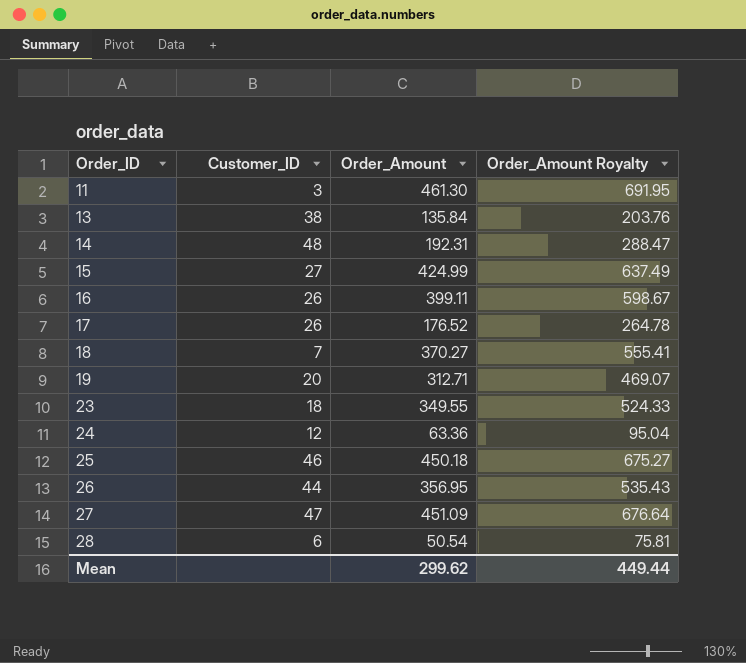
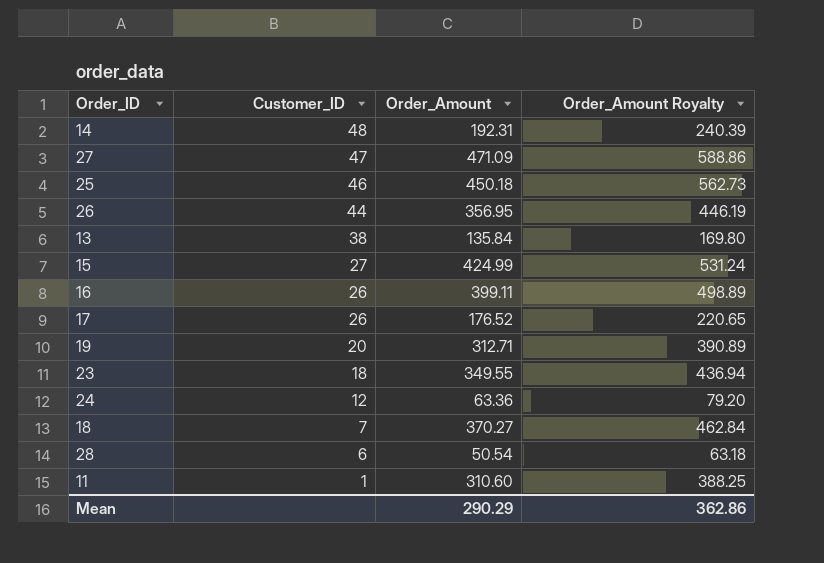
row order: Order_ID ascending -> Customer_ID descending
column Order_Amount Royalty | formula: [Order_Amount] * 1.5 -> [Order_Amount] * 1.25
27 | Order_Amount: 451.09 -> 471.09
11 | Customer_ID: 3 -> 1
11 | Order_Amount: 461.30 -> 310.60
Mean | Order_Amount: 299.62 -> 290.29
Mean | Order_Amount Royalty: 449.44 -> 362.86

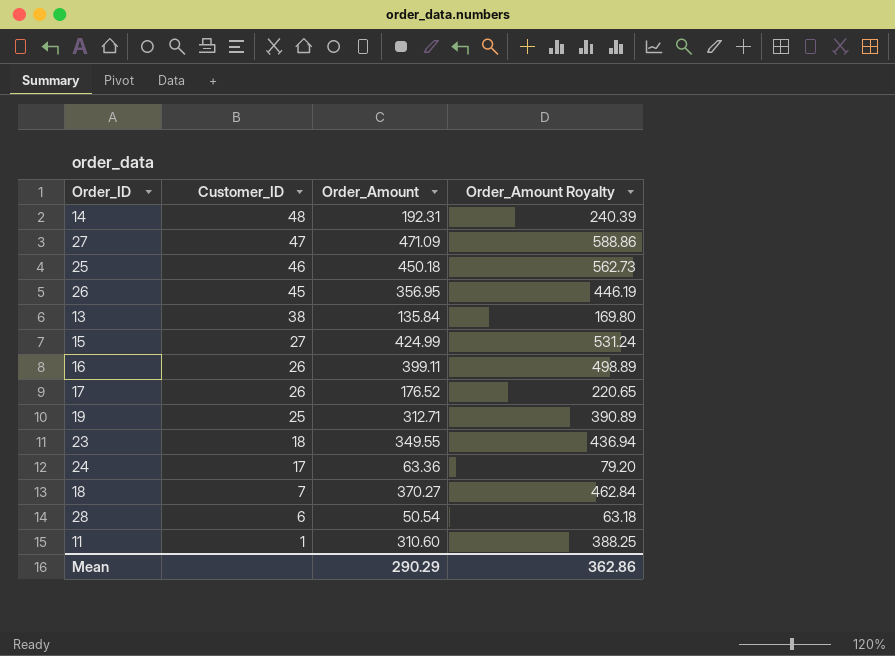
26 | Customer_ID: 44 -> 45
19 | Customer_ID: 20 -> 25
24 | Customer_ID: 12 -> 17

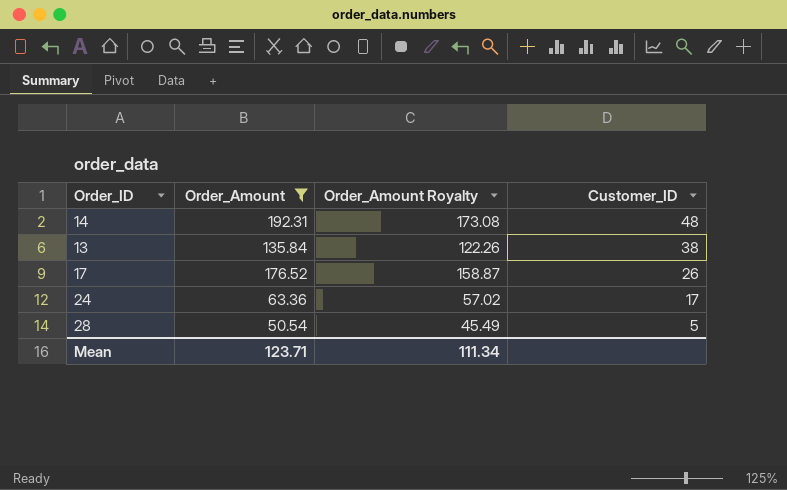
filter: none -> Order_Amount <= 192.31
column Order_Amount Royalty | formula: [Order_Amount] * 1.25 -> [Order_Amount] * 0.9
column Customer_ID | position: 2 -> 4
28 | Customer_ID: 6 -> 5
Mean | Order_Amount: 290.29 -> 123.71
Mean | Order_Amount Royalty: 362.86 -> 111.34

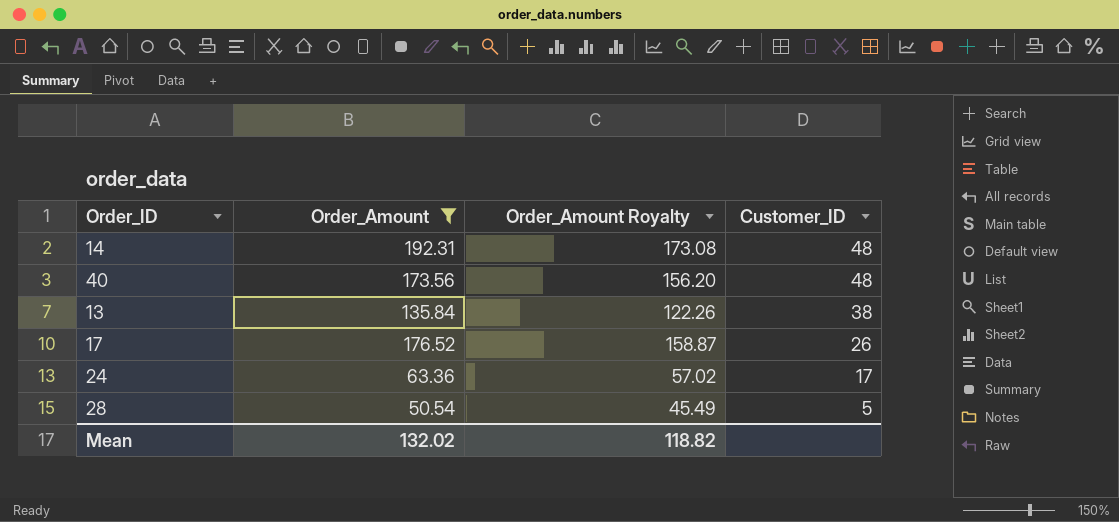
row 40: none -> 173.56 | 156.20 | 48
Mean | Order_Amount: 123.71 -> 132.02
Mean | Order_Amount Royalty: 111.34 -> 118.82

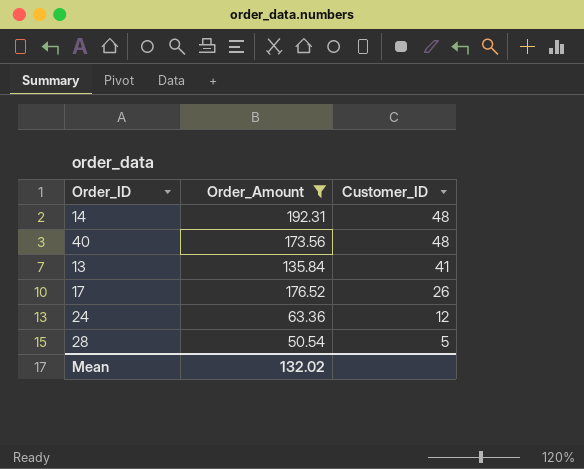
column Order_Amount Royalty | formula: [Order_Amount] * 0.9 -> none
13 | Customer_ID: 38 -> 41
24 | Customer_ID: 17 -> 12

